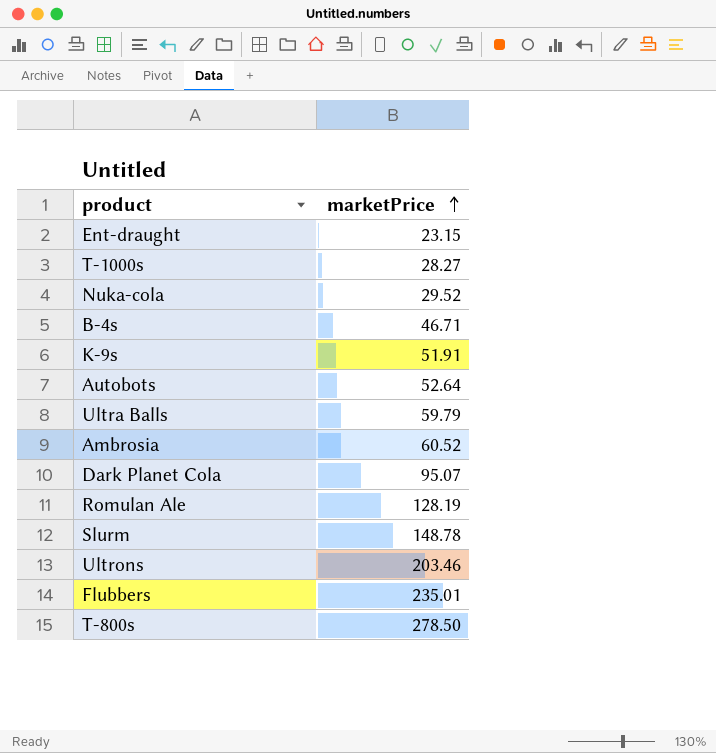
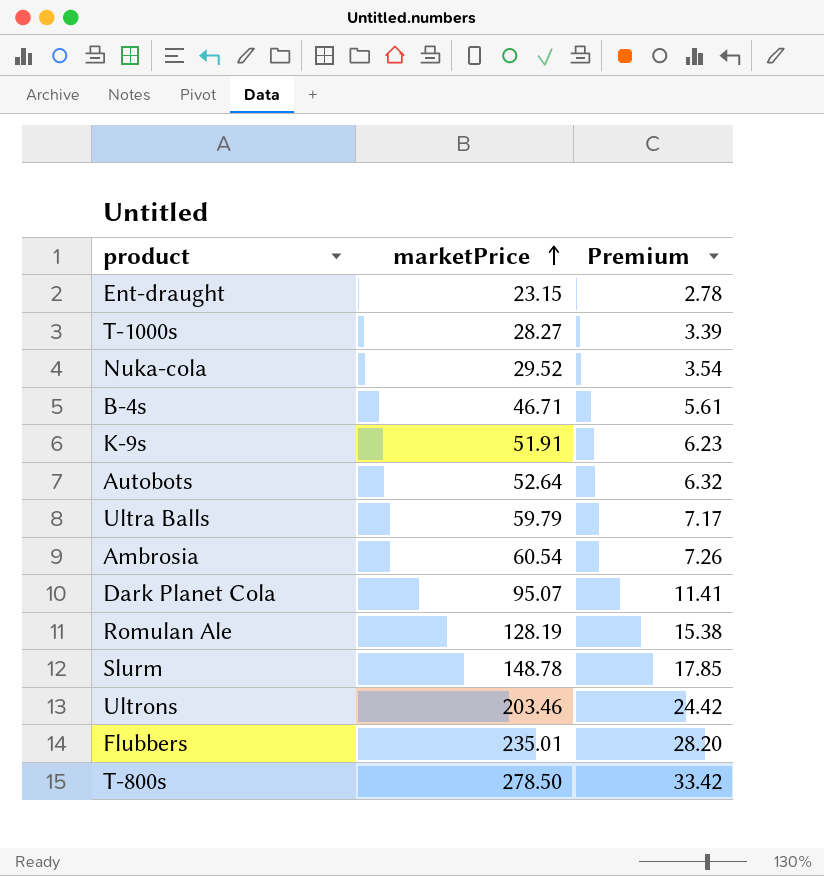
column Premium | formula: none -> [marketPrice] * 0.12
Ambrosia | marketPrice: 60.52 -> 60.54

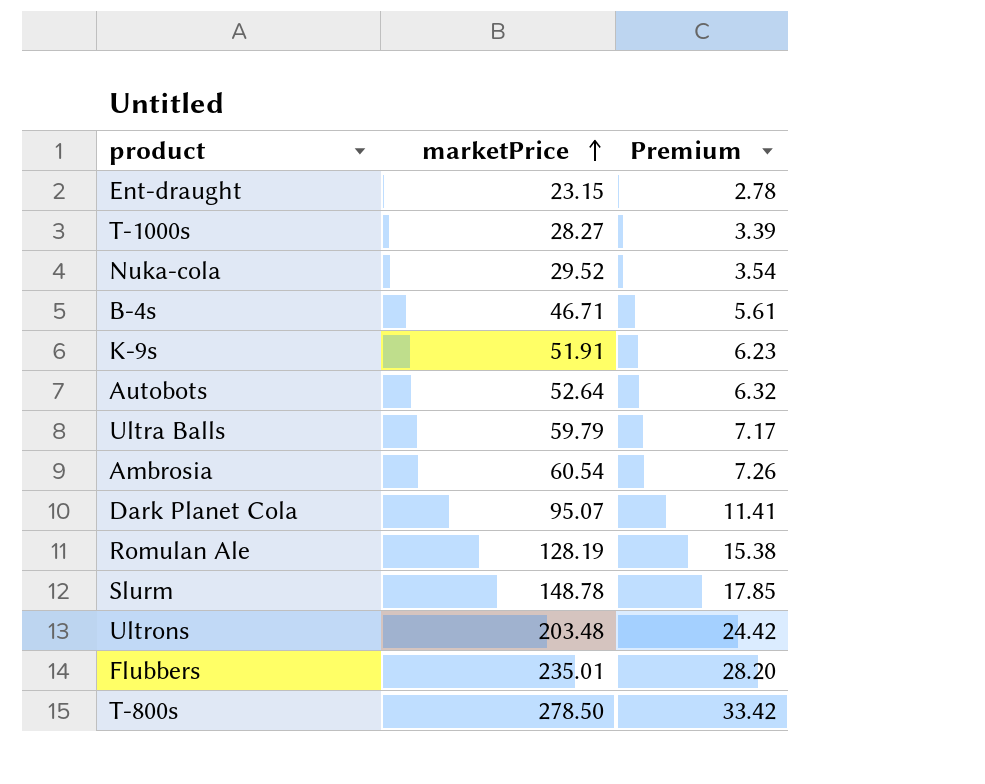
Ultrons | marketPrice: 203.46 -> 203.48

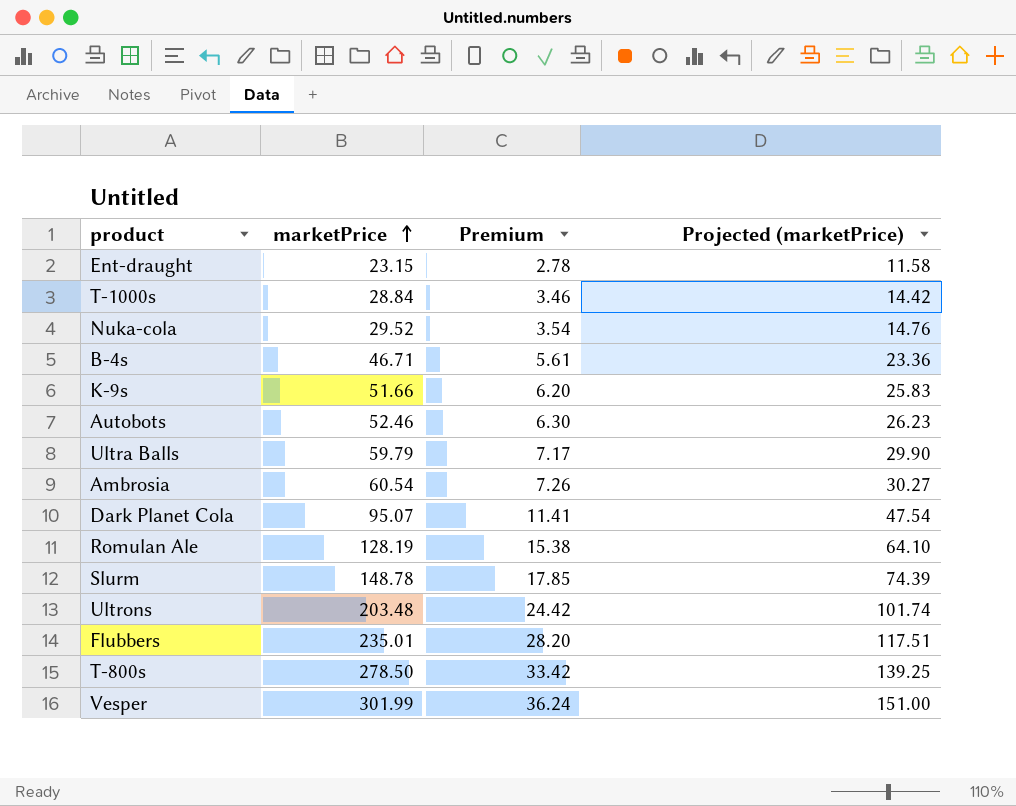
column Projected (marketPrice) | formula: none -> [marketPrice] * 0.5
T-1000s | marketPrice: 28.27 -> 28.84
T-1000s | Premium: 3.39 -> 3.46
K-9s | marketPrice: 51.91 -> 51.66
K-9s | Premium: 6.23 -> 6.20
Autobots | marketPrice: 52.64 -> 52.46
Autobots | Premium: 6.32 -> 6.30
row Vesper: none -> 301.99 | 36.24 | 151.00

